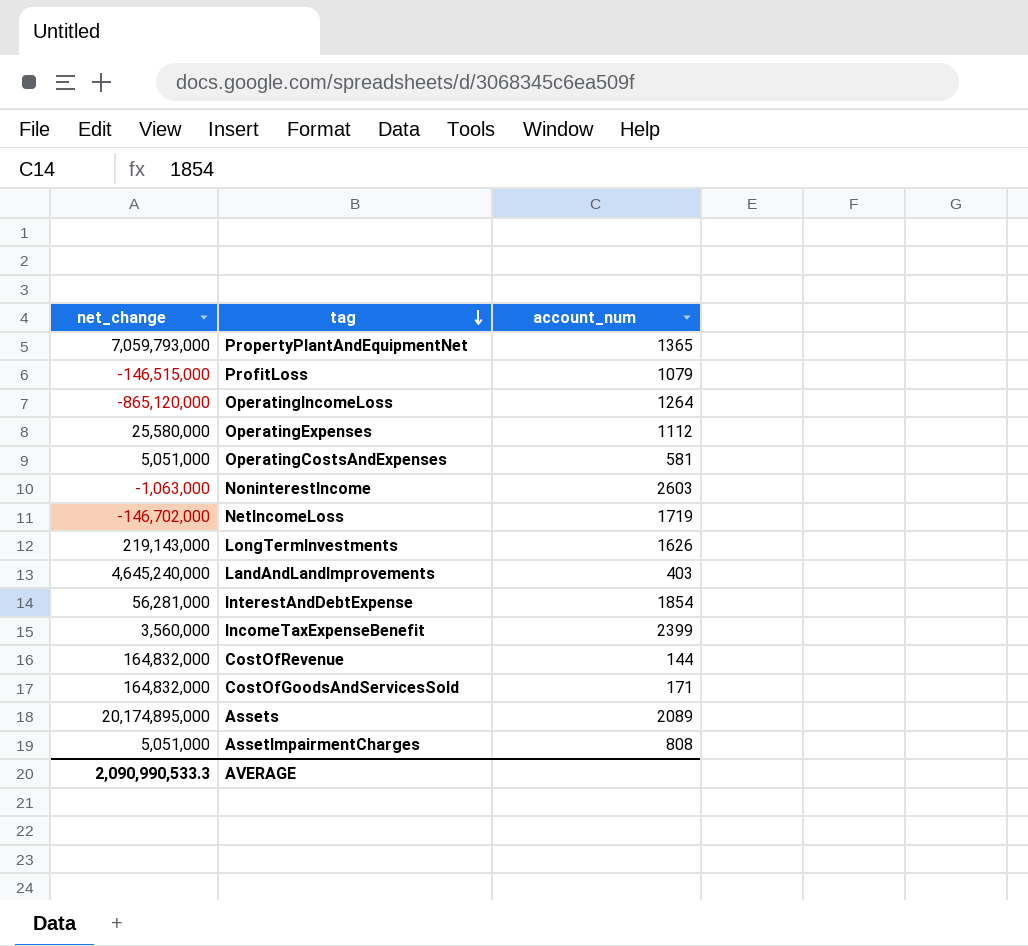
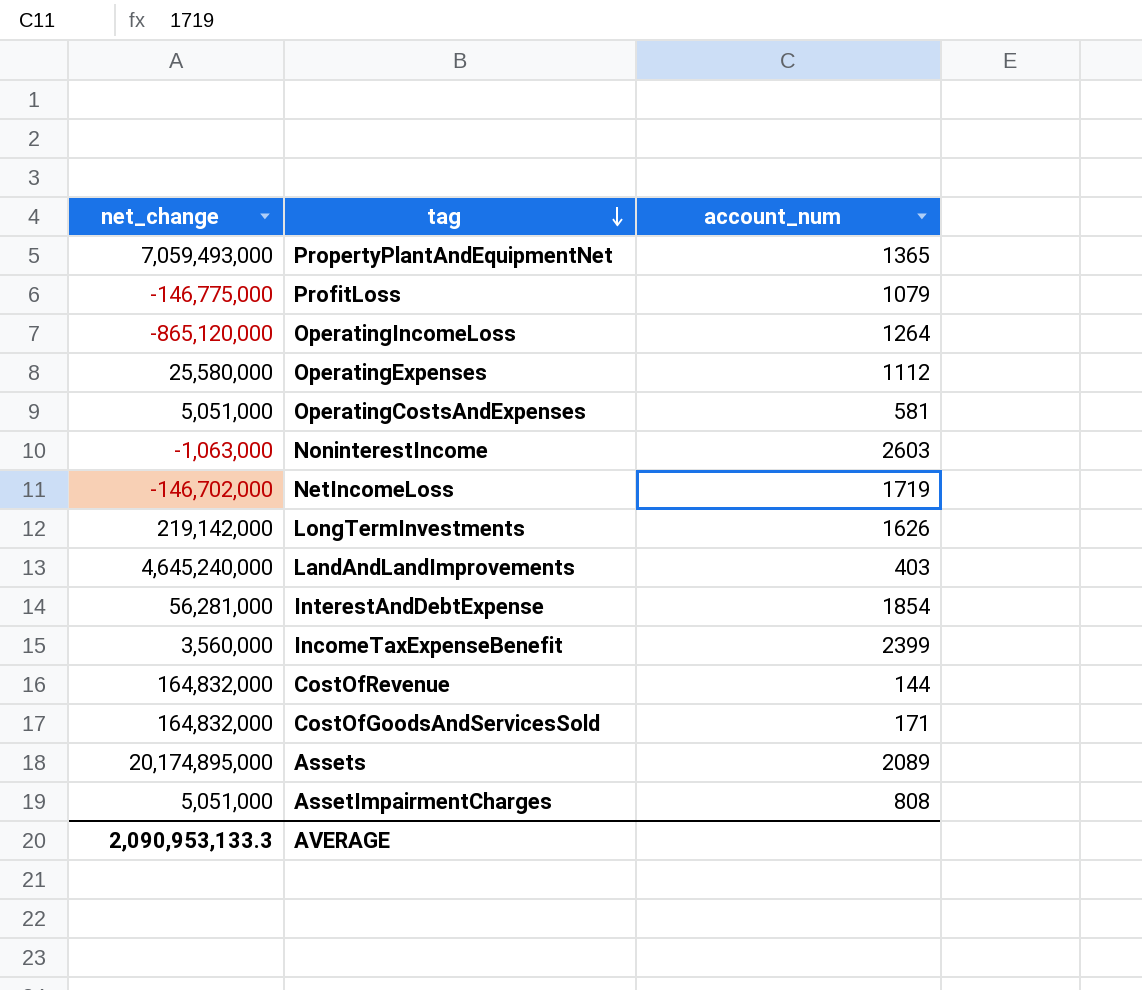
PropertyPlantAndEquipmentNet | net_change: 7,059,793,000 -> 7,059,493,000
ProfitLoss | net_change: -146,515,000 -> -146,775,000
LongTermInvestments | net_change: 219,143,000 -> 219,142,000
AVERAGE | net_change: 2,090,990,533.3 -> 2,090,953,133.3

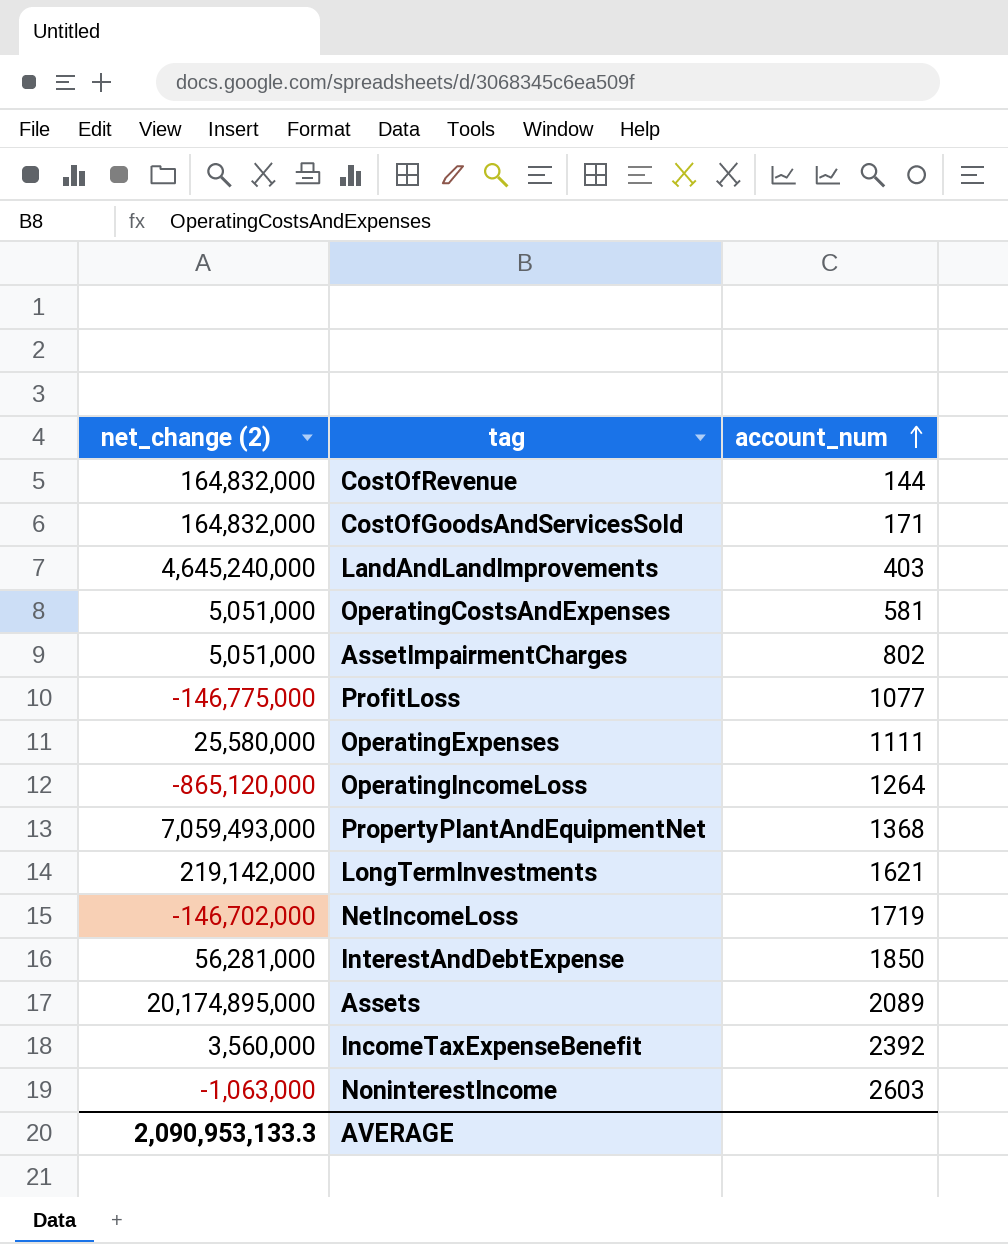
row order: tag descending -> account_num ascending
column name: net_change -> net_change (2)
AssetImpairmentCharges | account_num: 808 -> 802
ProfitLoss | account_num: 1079 -> 1077
OperatingExpenses | account_num: 1112 -> 1111
PropertyPlantAndEquipmentNet | account_num: 1365 -> 1368
LongTermInvestments | account_num: 1626 -> 1621
InterestAndDebtExpense | account_num: 1854 -> 1850
IncomeTaxExpenseBenefit | account_num: 2399 -> 2392

